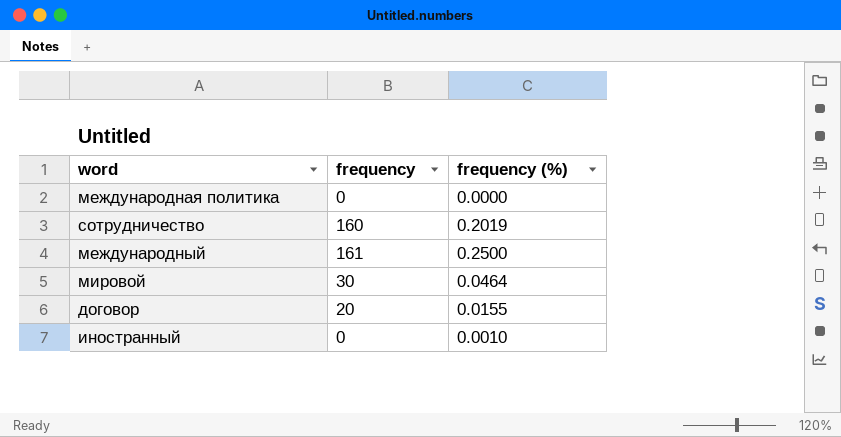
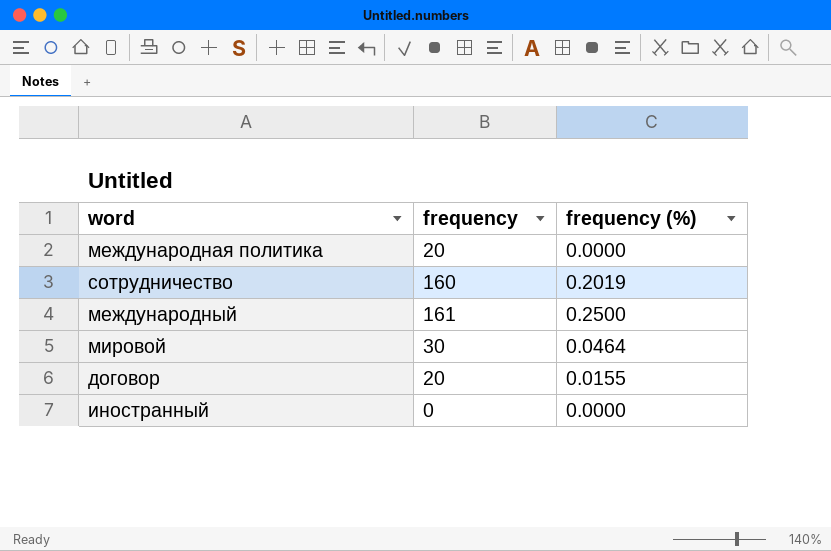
международная политика | frequency: 0 -> 20
иностранный | frequency (%): 0.0010 -> 0.0000

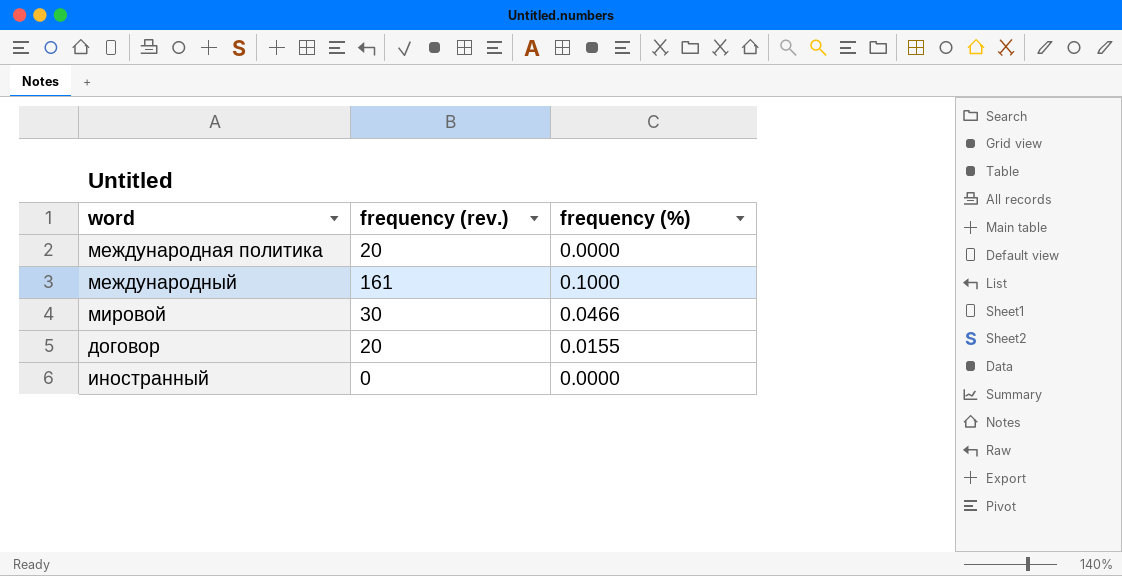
column name: frequency -> frequency (rev.)
row сотрудничество: 160 | 0.2019 -> none
международный | frequency (%): 0.2500 -> 0.1000
мировой | frequency (%): 0.0464 -> 0.0466

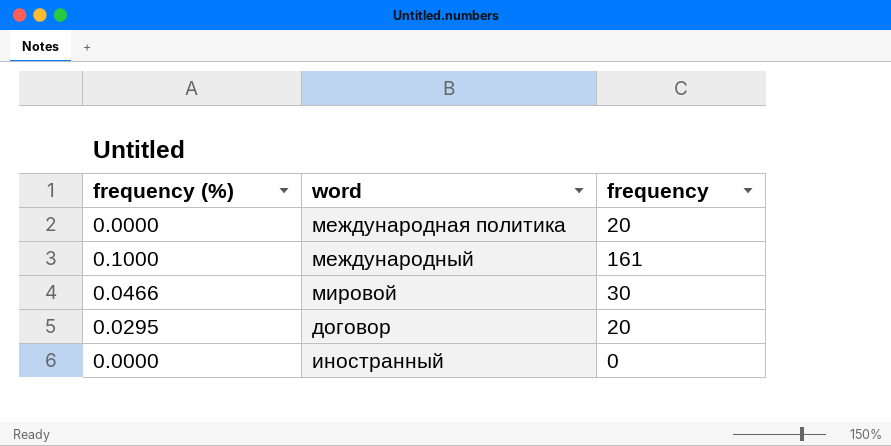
column frequency (%) | position: 3 -> 1
column name: frequency (rev.) -> frequency
договор | frequency (%): 0.0155 -> 0.0295

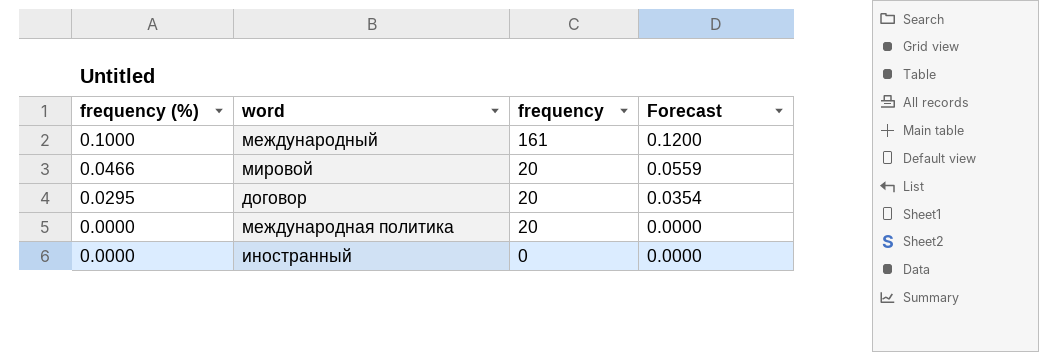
row order: none -> frequency (%) descending
column Forecast | formula: none -> [frequency (%)] * 1.2
мировой | frequency: 30 -> 20

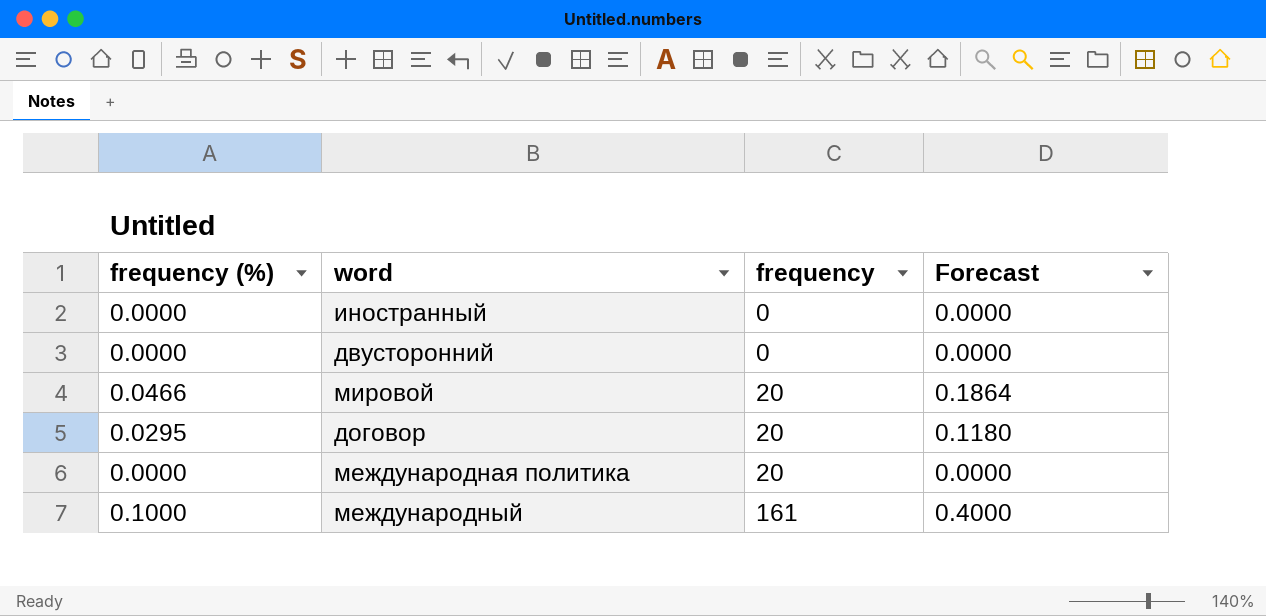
row order: frequency (%) descending -> frequency ascending
column Forecast | formula: [frequency (%)] * 1.2 -> [frequency (%)] * 4
row двусторонний: none -> 0.0000 | 0 | 0.0000

